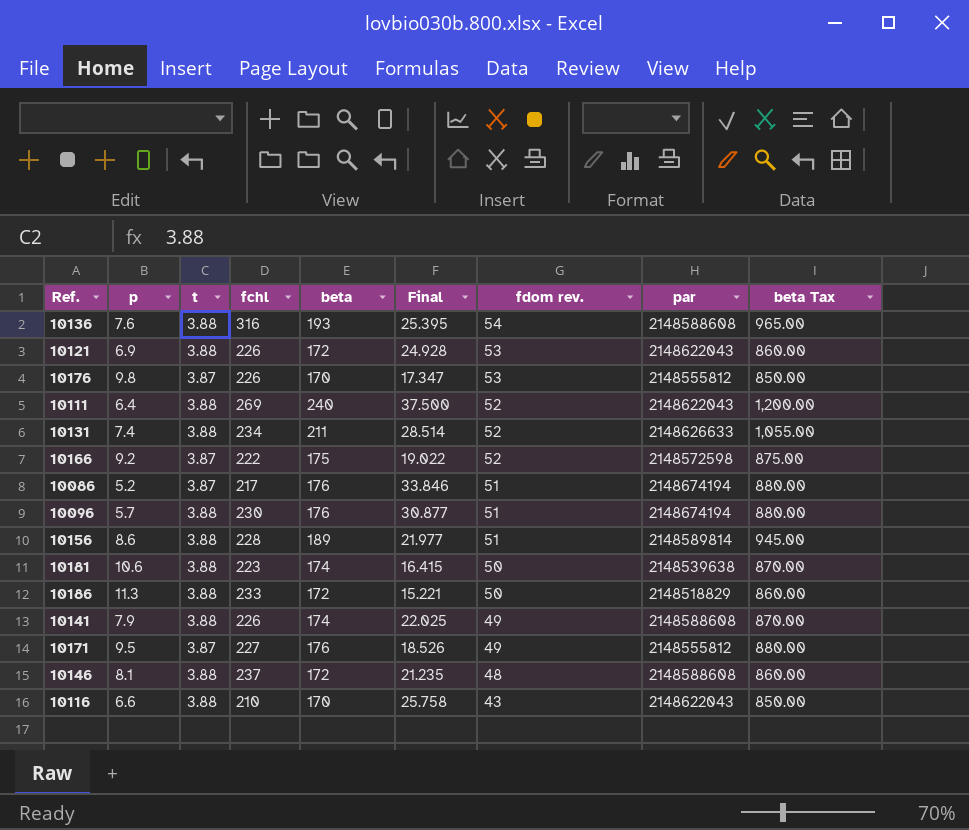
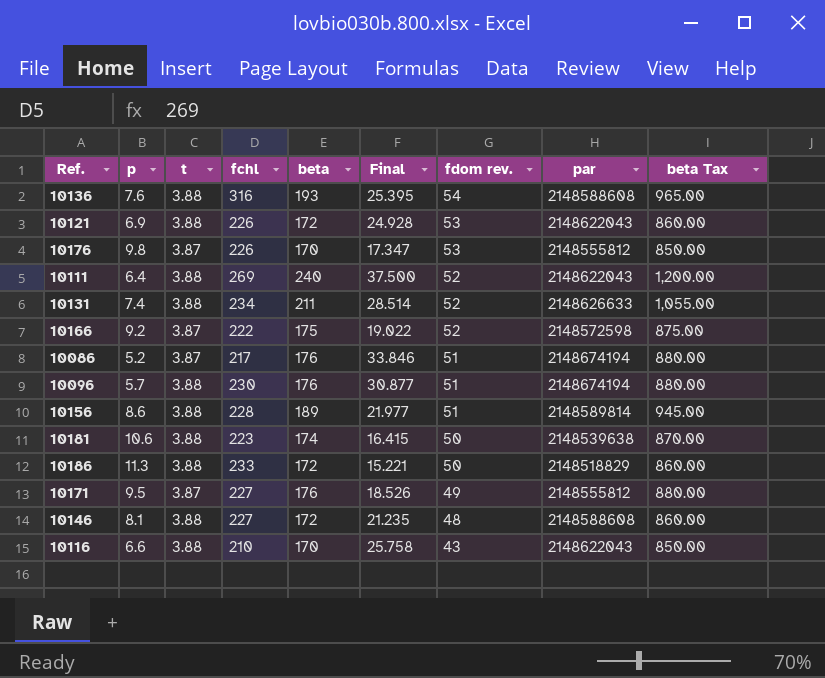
row 10141: 7.9 | 3.88 | 226 | 174 | 22.025 | 49 | 2148588608 | 870.00 -> none
10146 | fchl: 237 -> 227

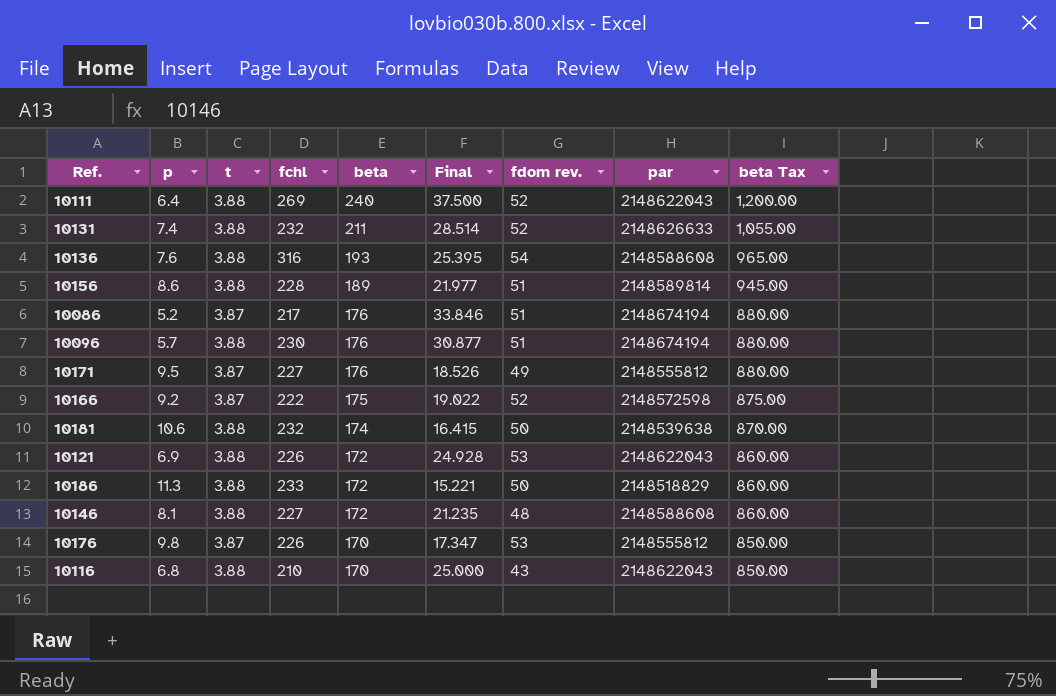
row order: fdom rev. descending -> beta descending
10131 | fchl: 234 -> 232
10181 | fchl: 223 -> 232
10116 | p: 6.6 -> 6.8
10116 | Final: 25.758 -> 25.000

